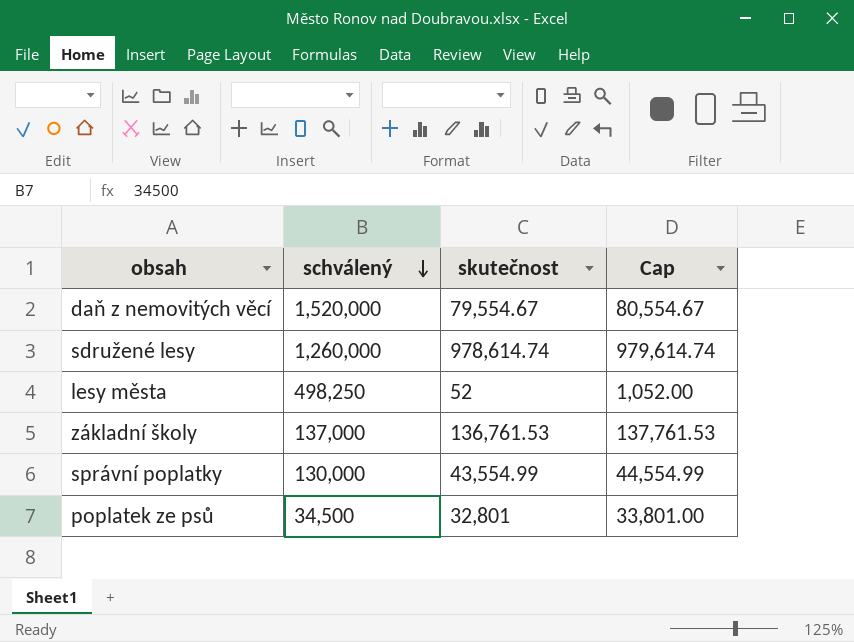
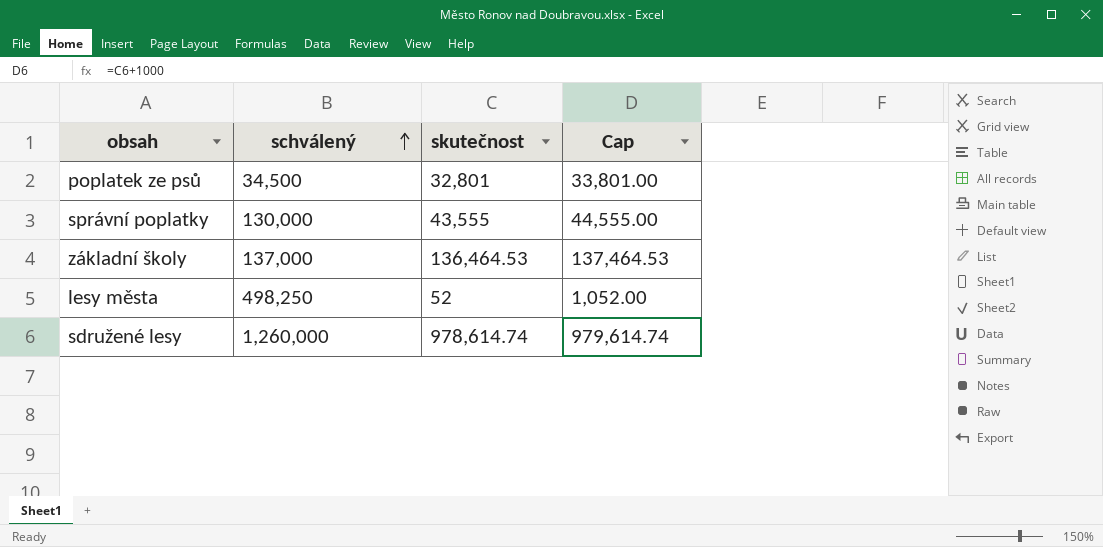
row order: schválený descending -> schválený ascending
row daň z nemovitých věcí: 1,520,000 | 79,554.67 | 80,554.67 -> none
správní poplatky | skutečnost: 43,554.99 -> 43,555
správní poplatky | Cap: 44,554.99 -> 44,555.00
základní školy | skutečnost: 136,761.53 -> 136,464.53
základní školy | Cap: 137,761.53 -> 137,464.53

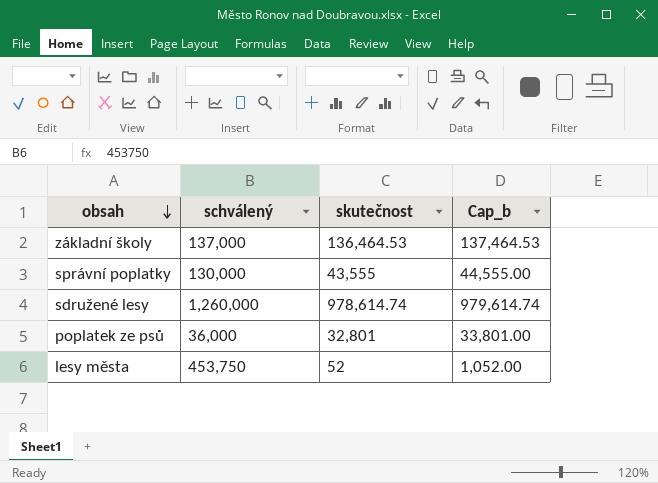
row order: schválený ascending -> obsah descending
column name: Cap -> Cap_b
poplatek ze psů | schválený: 34,500 -> 36,000
lesy města | schválený: 498,250 -> 453,750

